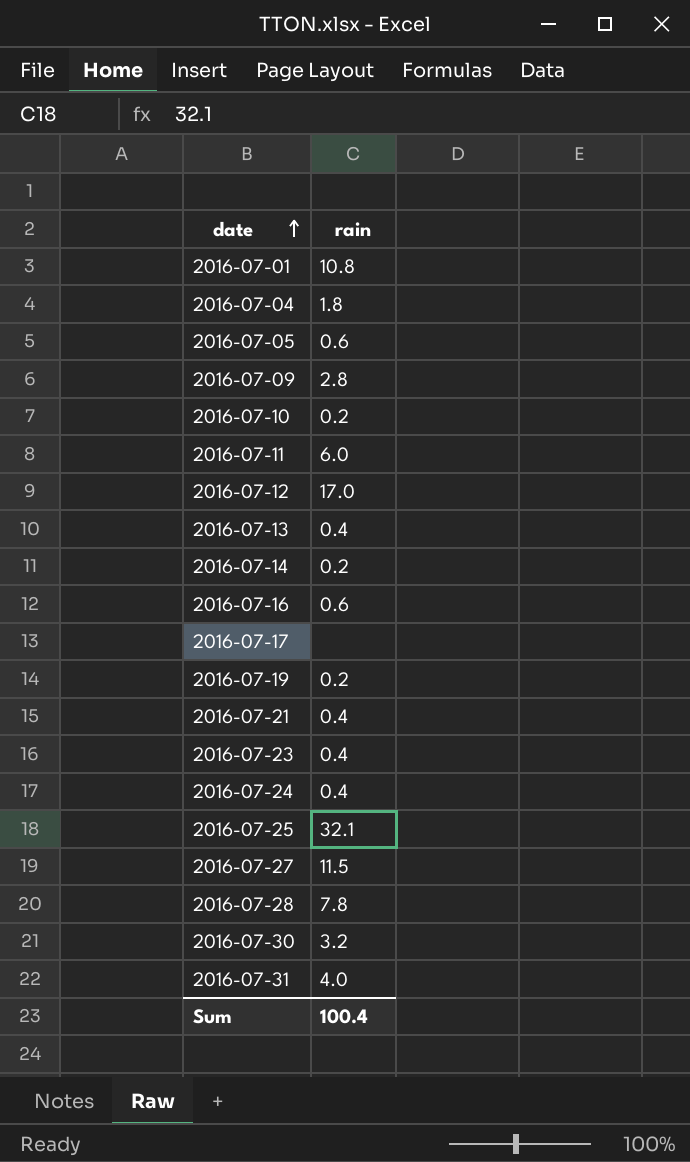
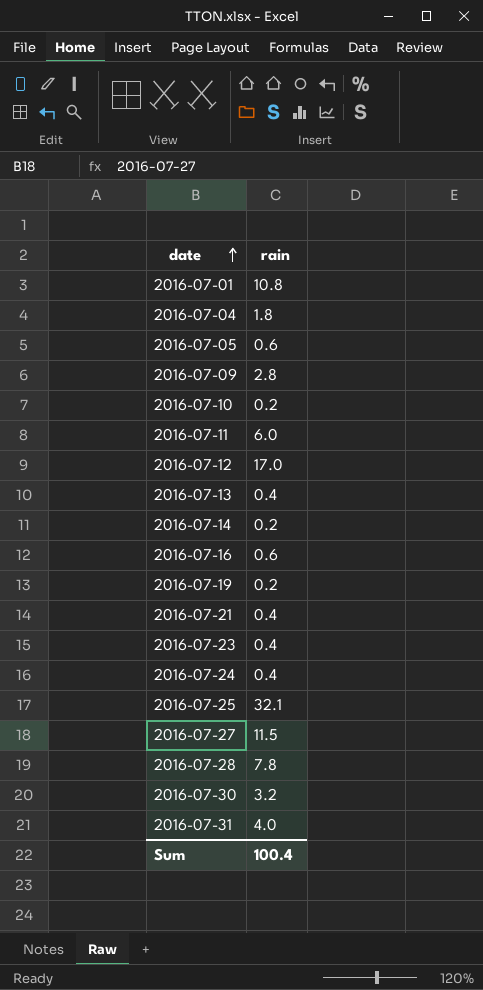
row 2016-07-17: none -> none

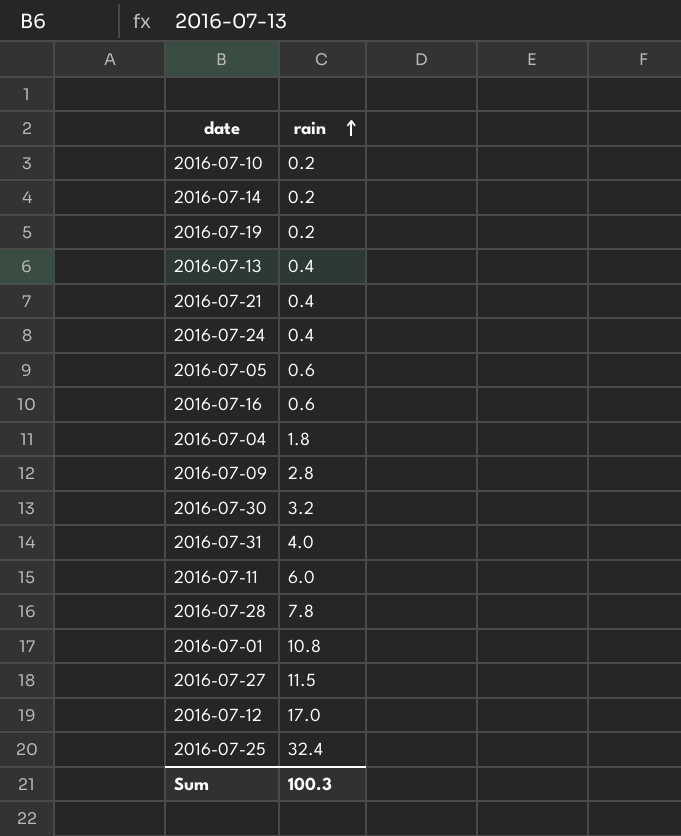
row order: date ascending -> rain ascending
row 2016-07-23: 0.4 -> none
2016-07-25 | rain: 32.1 -> 32.4
Sum | rain: 100.4 -> 100.3

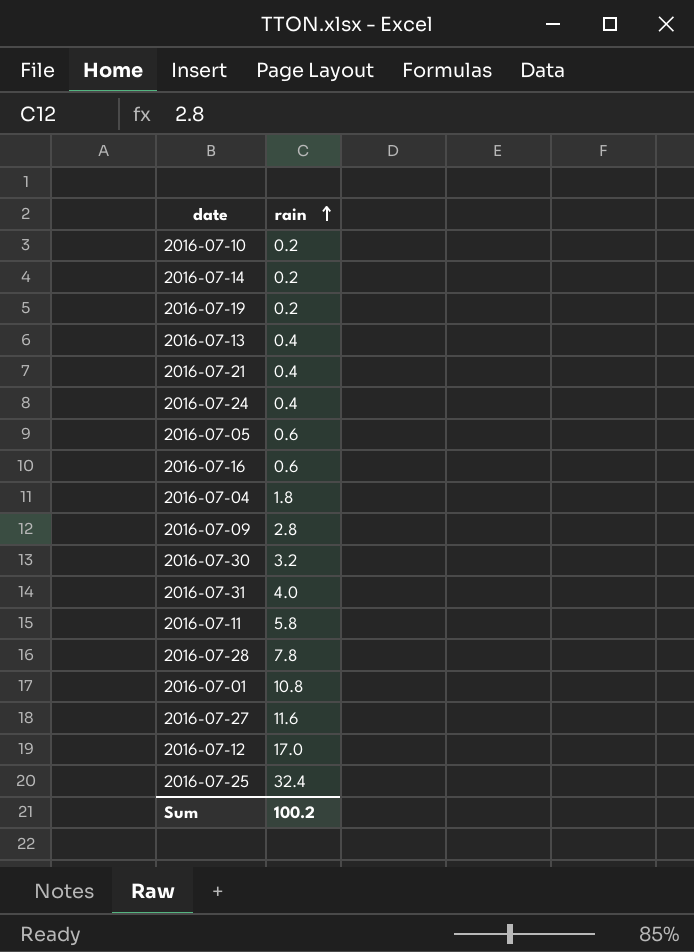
2016-07-11 | rain: 6.0 -> 5.8
2016-07-27 | rain: 11.5 -> 11.6
Sum | rain: 100.3 -> 100.2

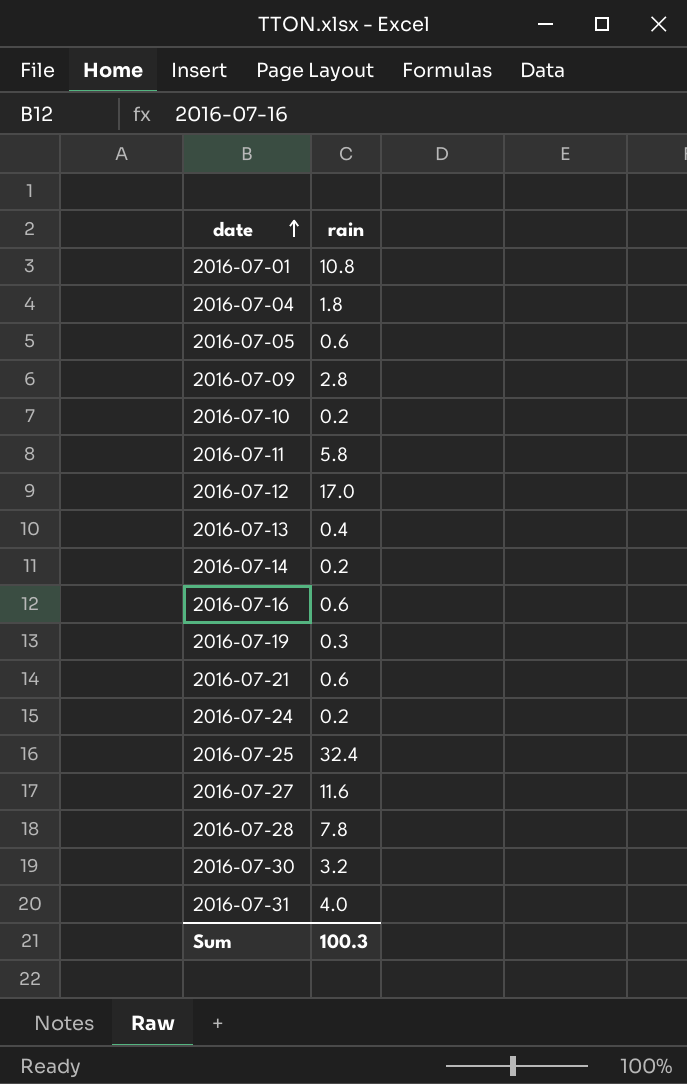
row order: rain ascending -> date ascending
2016-07-19 | rain: 0.2 -> 0.3
2016-07-21 | rain: 0.4 -> 0.6
2016-07-24 | rain: 0.4 -> 0.2
Sum | rain: 100.2 -> 100.3

